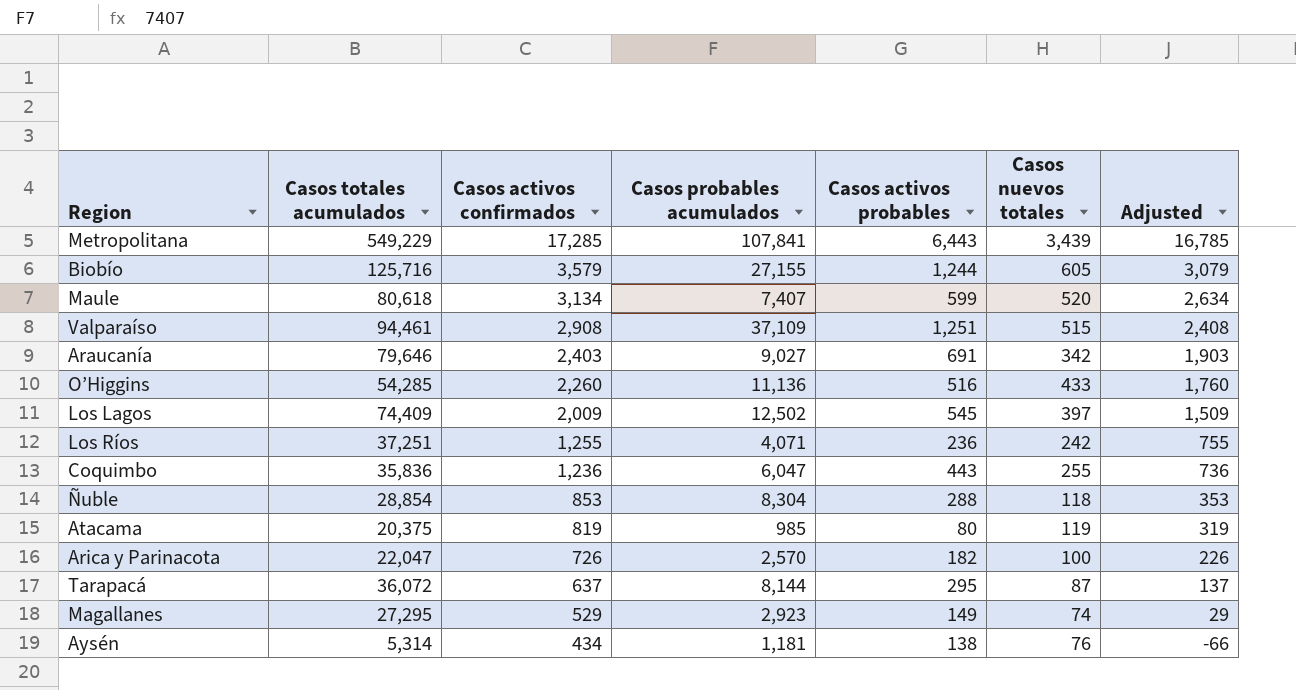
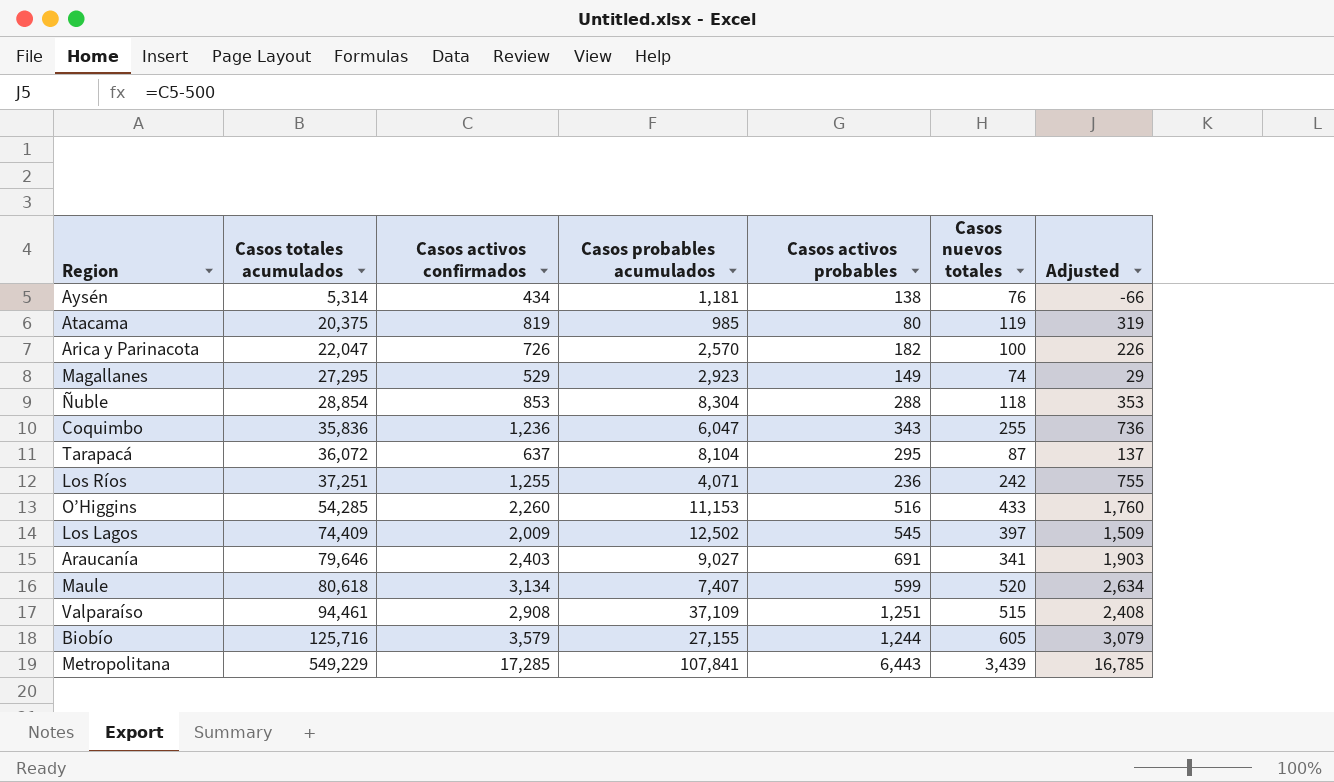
row order: Casos activos confirmados descending -> Casos totales acumulados ascending
Coquimbo | Casos activos probables: 443 -> 343
Tarapacá | Casos probables acumulados: 8,144 -> 8,104
O’Higgins | Casos probables acumulados: 11,136 -> 11,153
Araucanía | Casos nuevos totales: 342 -> 341

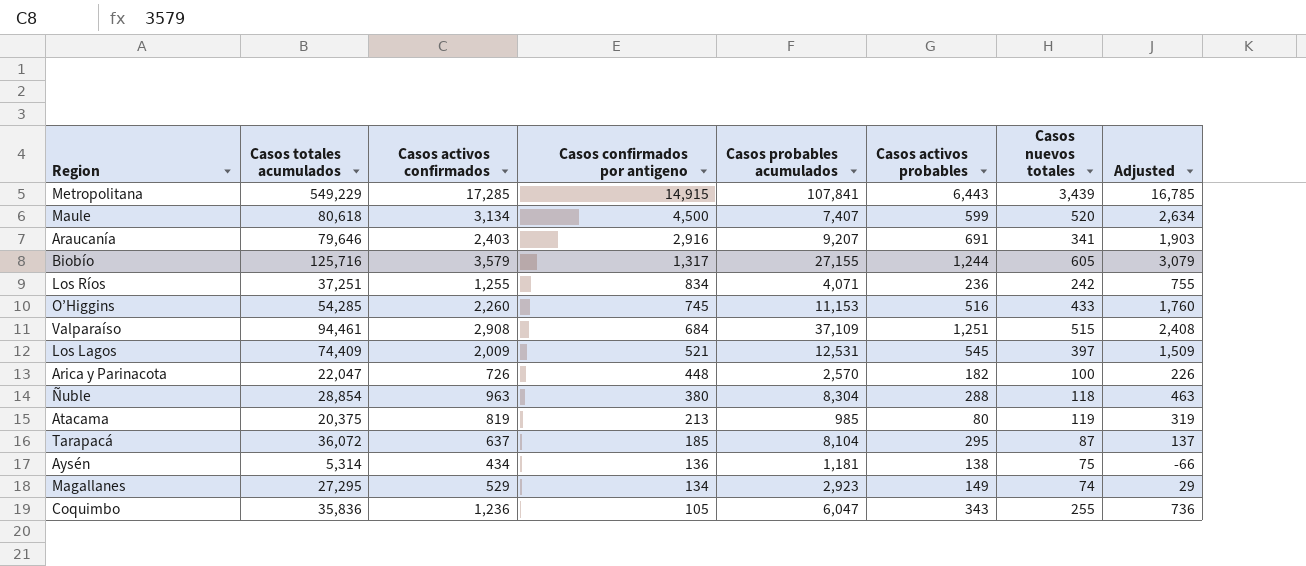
row order: Casos totales acumulados ascending -> Casos confirmados por antigeno descending
column Casos confirmados por antigeno | position: none -> 4
Araucanía | Casos probables acumulados: 9,027 -> 9,207
Los Lagos | Casos probables acumulados: 12,502 -> 12,531
Ñuble | Casos activos confirmados: 853 -> 963
Ñuble | Adjusted: 353 -> 463
Aysén | Casos nuevos totales: 76 -> 75

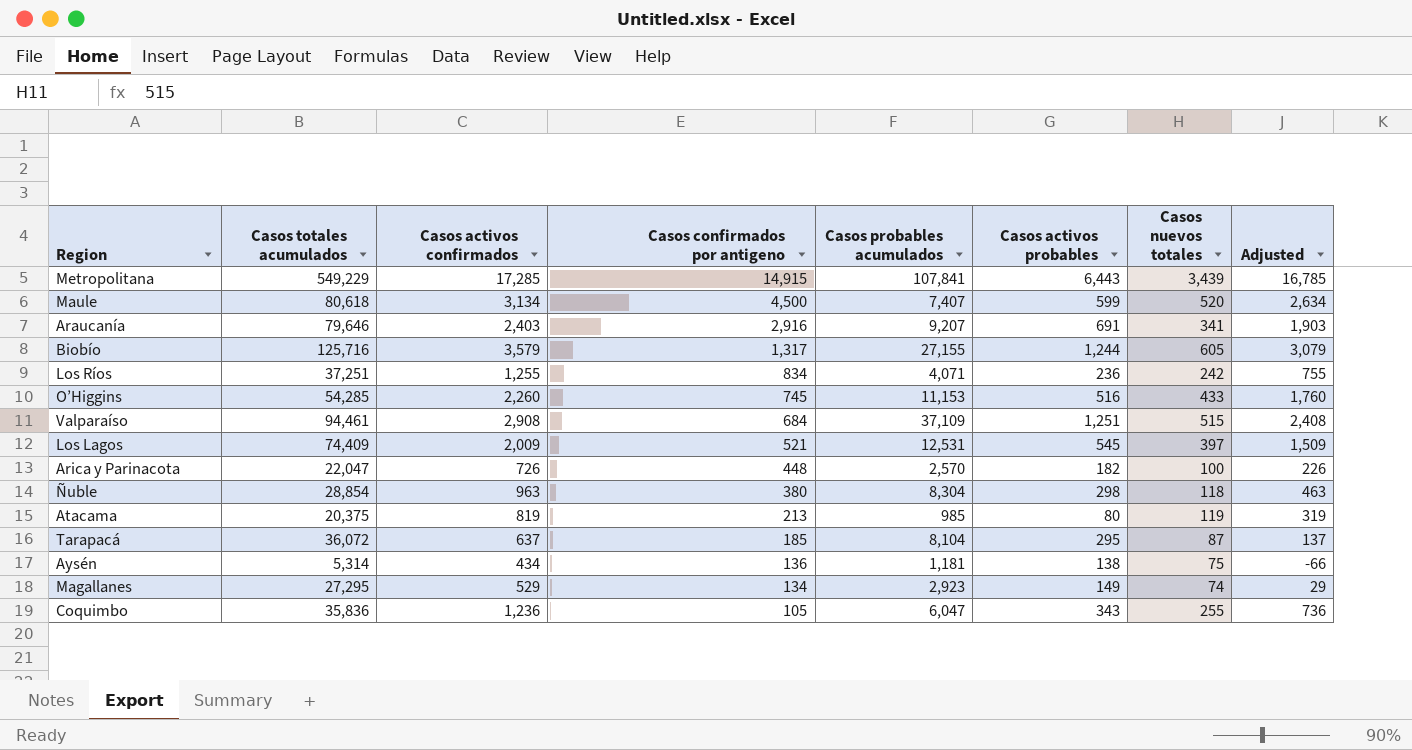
Ñuble | Casos activos probables: 288 -> 298

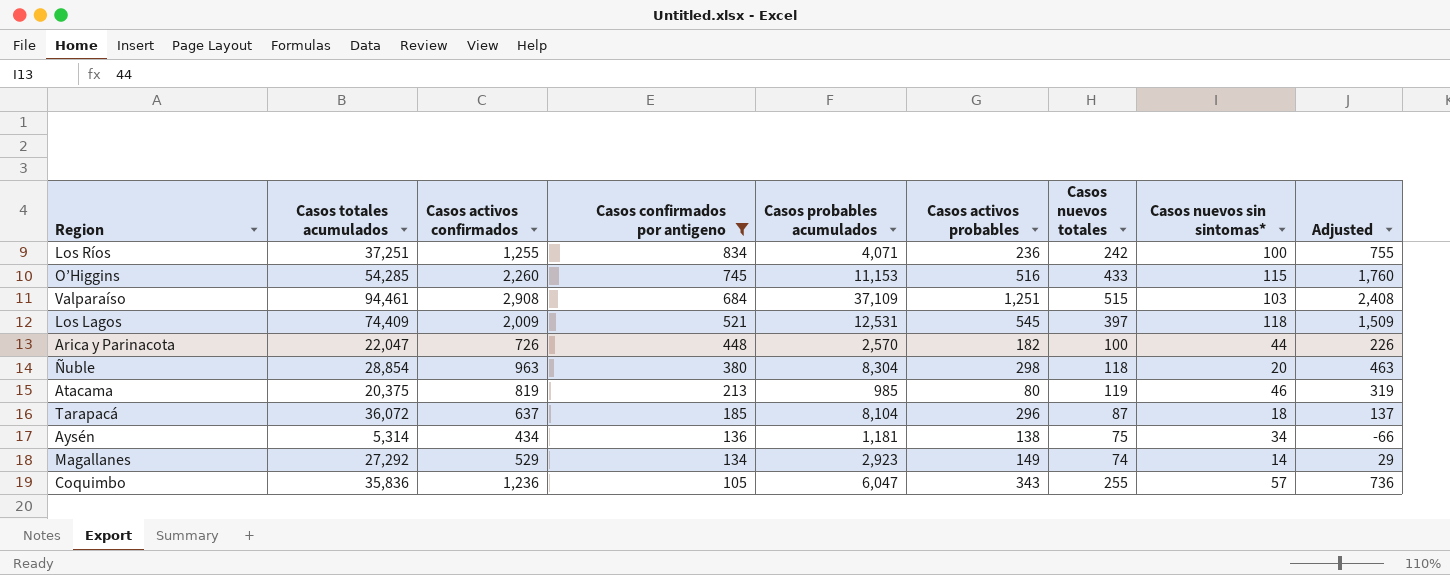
filter: none -> Casos confirmados por antigeno <= 834
column Casos nuevos sin sintomas* | position: none -> 8
Tarapacá | Casos activos probables: 295 -> 296
Magallanes | Casos totales acumulados: 27,295 -> 27,292

